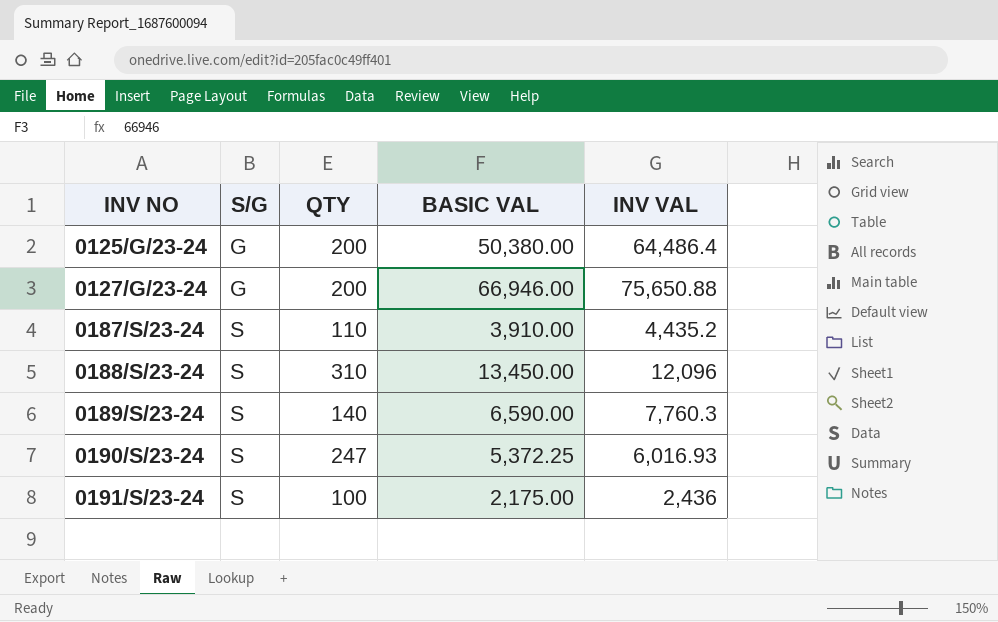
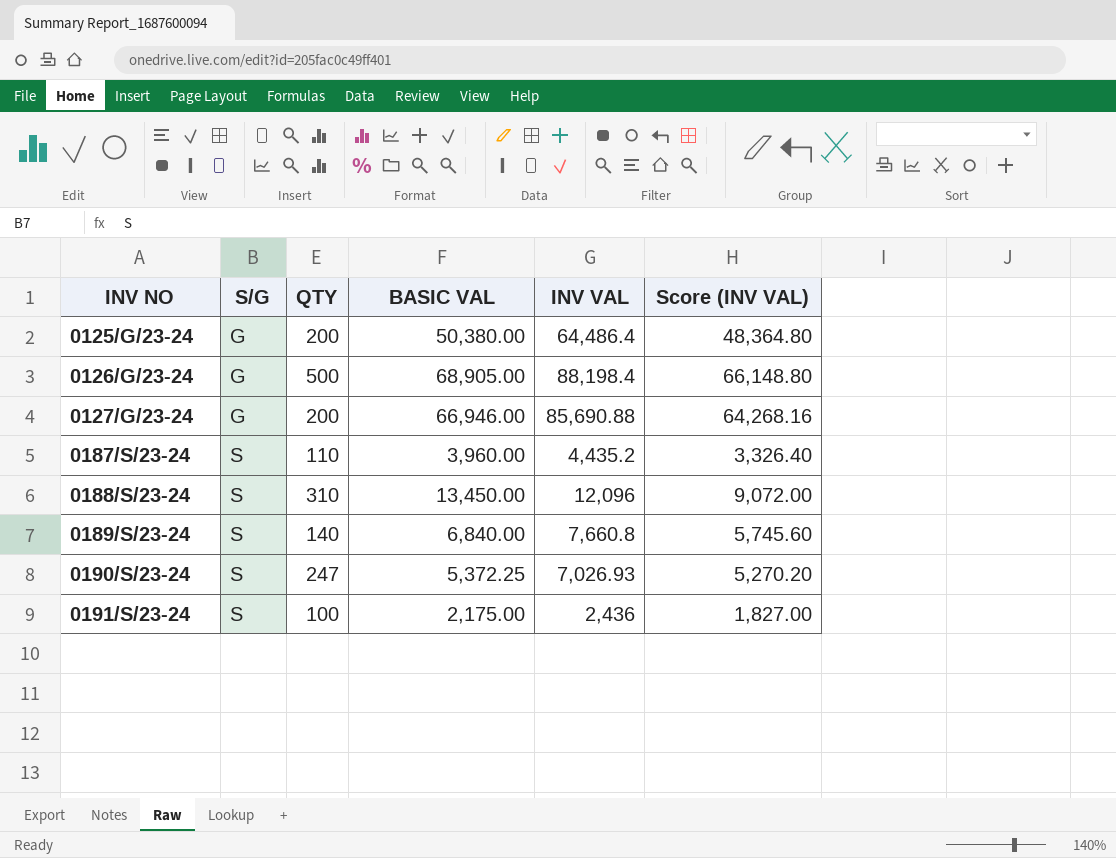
column Score (INV VAL) | formula: none -> [INV VAL] * 0.75
row 0126/G/23-24: none -> G | 500 | 68,905.00 | 88,198.4 | 66,148.80
0127/G/23-24 | INV VAL: 75,650.88 -> 85,690.88
0187/S/23-24 | BASIC VAL: 3,910.00 -> 3,960.00
0189/S/23-24 | BASIC VAL: 6,590.00 -> 6,840.00
0189/S/23-24 | INV VAL: 7,760.3 -> 7,660.8
0190/S/23-24 | INV VAL: 6,016.93 -> 7,026.93

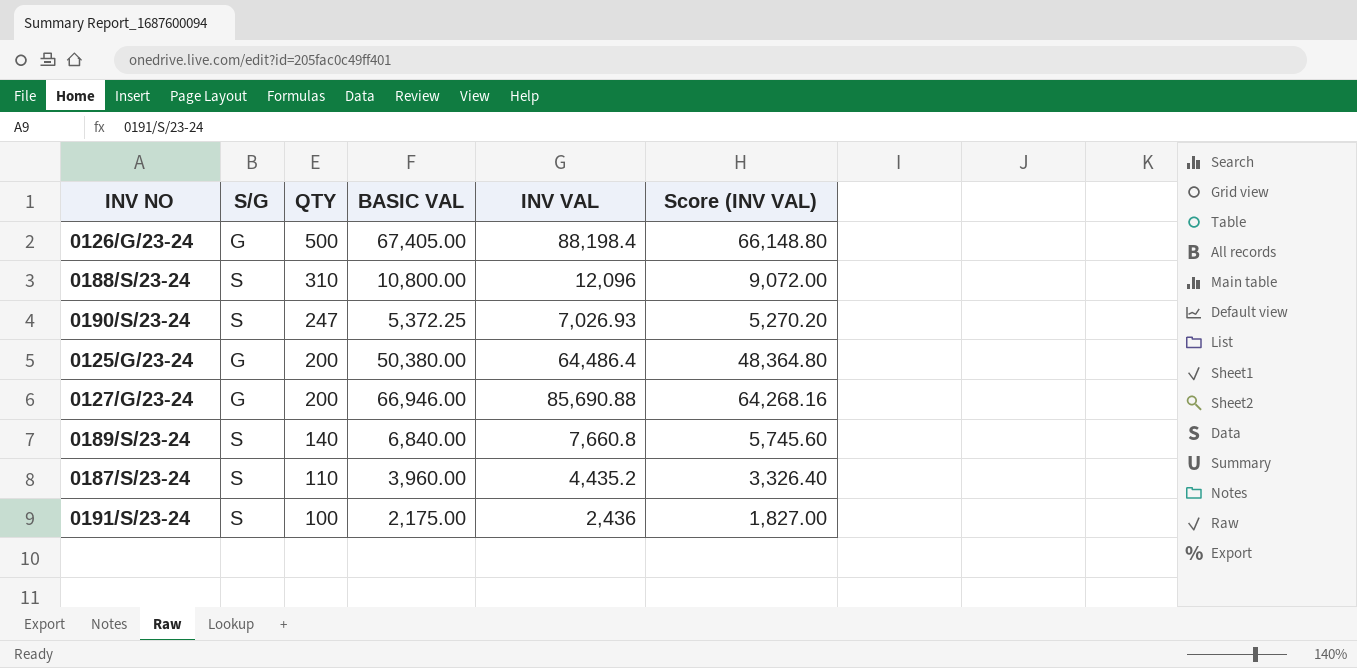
row order: INV NO ascending -> QTY descending
0126/G/23-24 | BASIC VAL: 68,905.00 -> 67,405.00
0188/S/23-24 | BASIC VAL: 13,450.00 -> 10,800.00

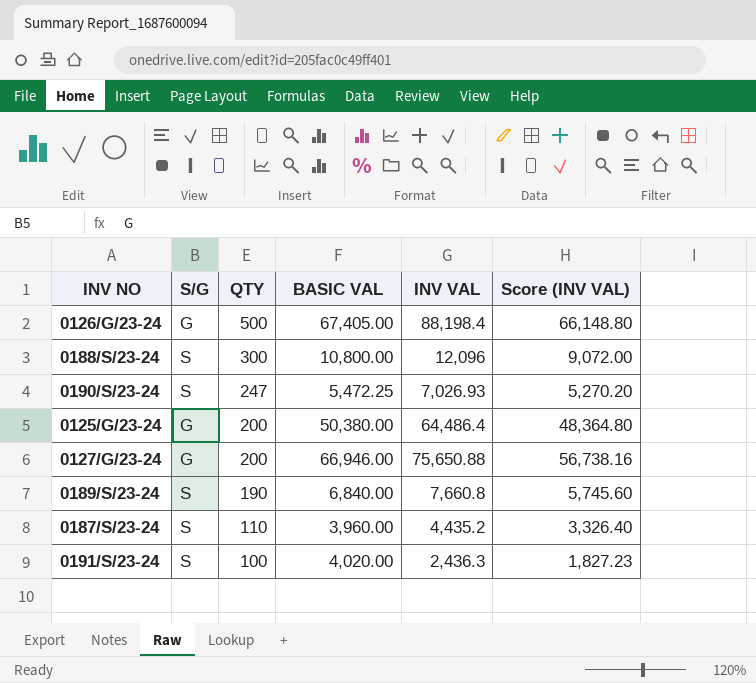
0188/S/23-24 | QTY: 310 -> 300
0190/S/23-24 | BASIC VAL: 5,372.25 -> 5,472.25
0127/G/23-24 | INV VAL: 85,690.88 -> 75,650.88
0127/G/23-24 | Score (INV VAL): 64,268.16 -> 56,738.16
0189/S/23-24 | QTY: 140 -> 190
0191/S/23-24 | BASIC VAL: 2,175.00 -> 4,020.00
0191/S/23-24 | INV VAL: 2,436 -> 2,436.3
0191/S/23-24 | Score (INV VAL): 1,827.00 -> 1,827.23

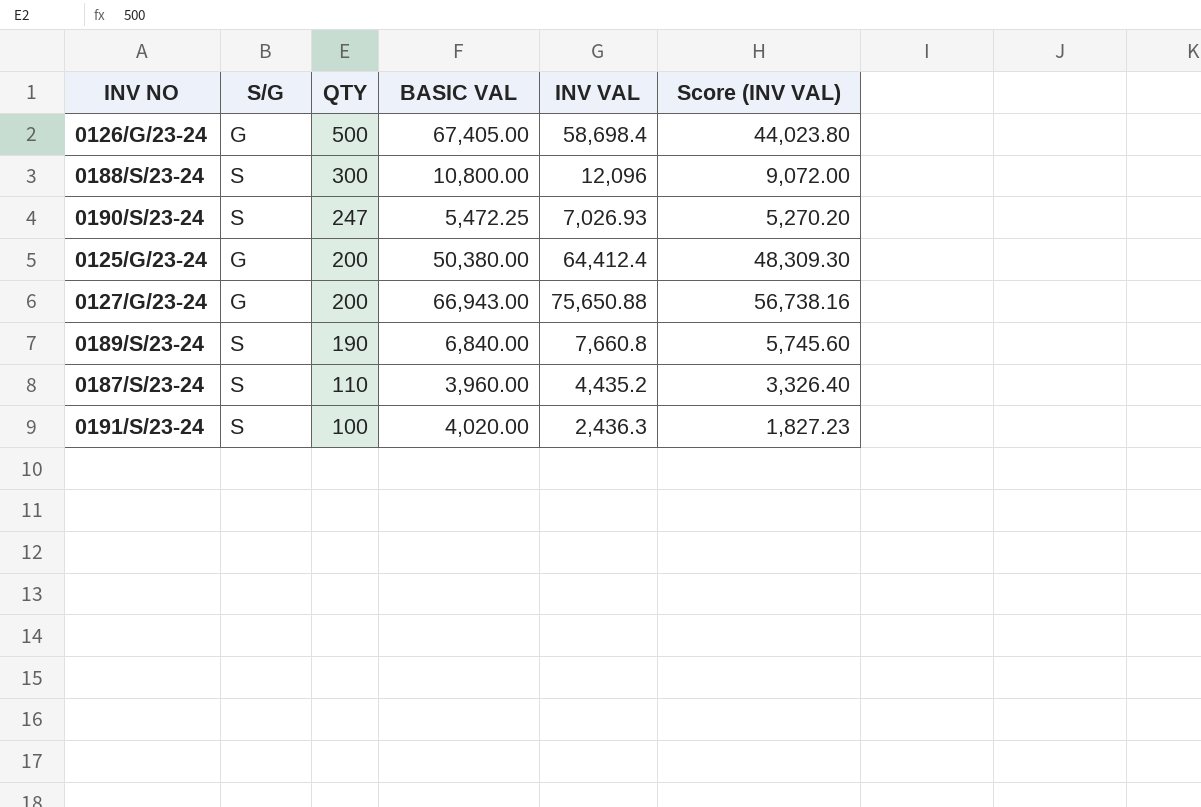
0126/G/23-24 | INV VAL: 88,198.4 -> 58,698.4
0126/G/23-24 | Score (INV VAL): 66,148.80 -> 44,023.80
0125/G/23-24 | INV VAL: 64,486.4 -> 64,412.4
0125/G/23-24 | Score (INV VAL): 48,364.80 -> 48,309.30
0127/G/23-24 | BASIC VAL: 66,946.00 -> 66,943.00

